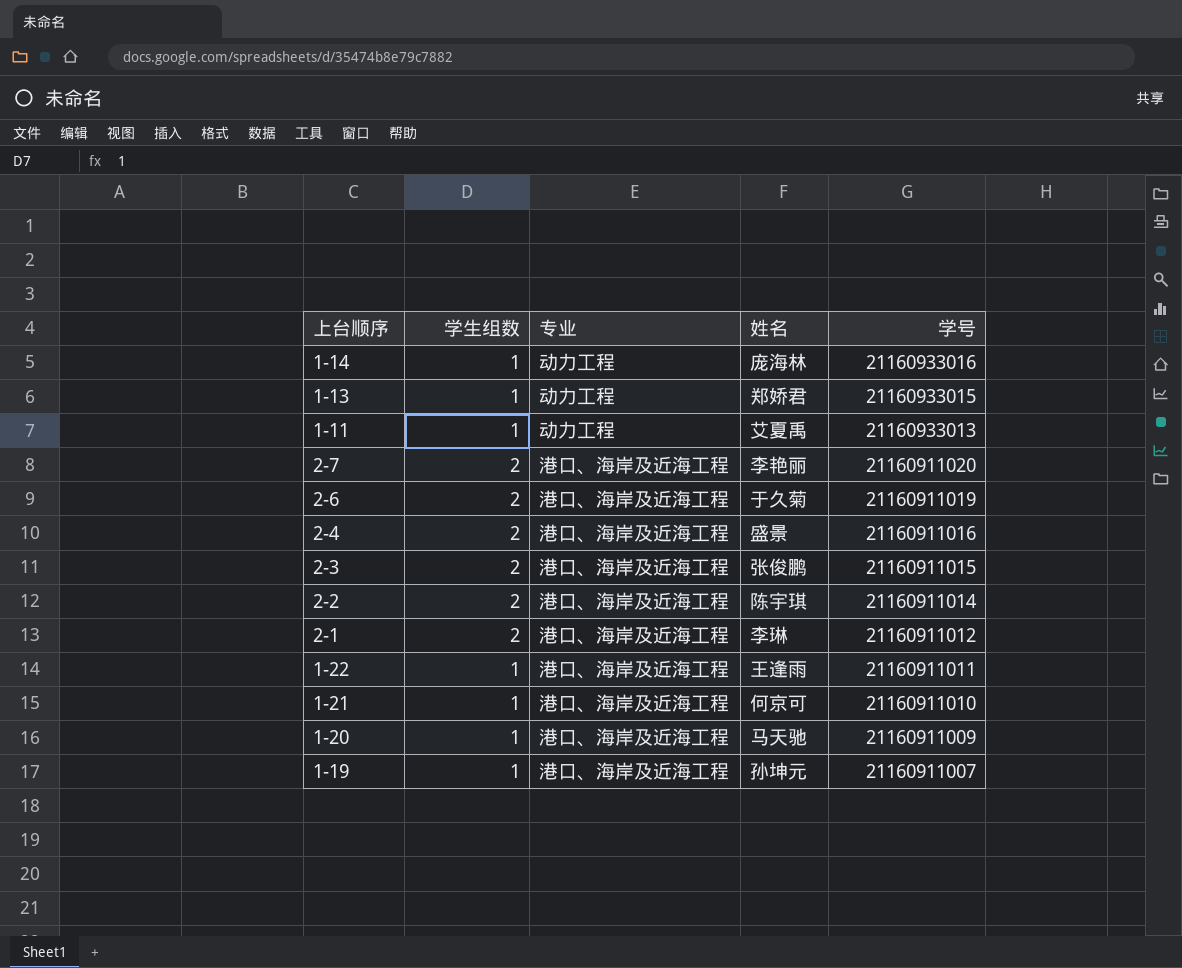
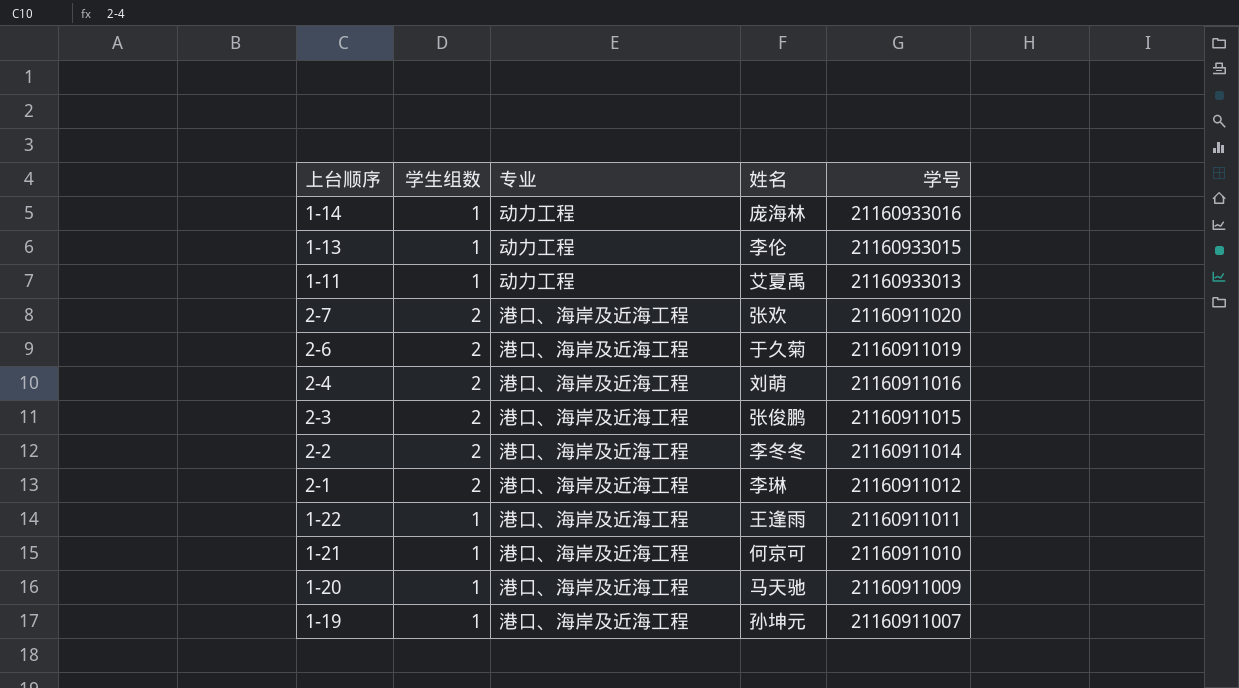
1-13 | 姓名: 郑娇君 -> 李伦
2-7 | 姓名: 李艳丽 -> 张欢
2-4 | 姓名: 盛景 -> 刘萌
2-2 | 姓名: 陈宇琪 -> 李冬冬

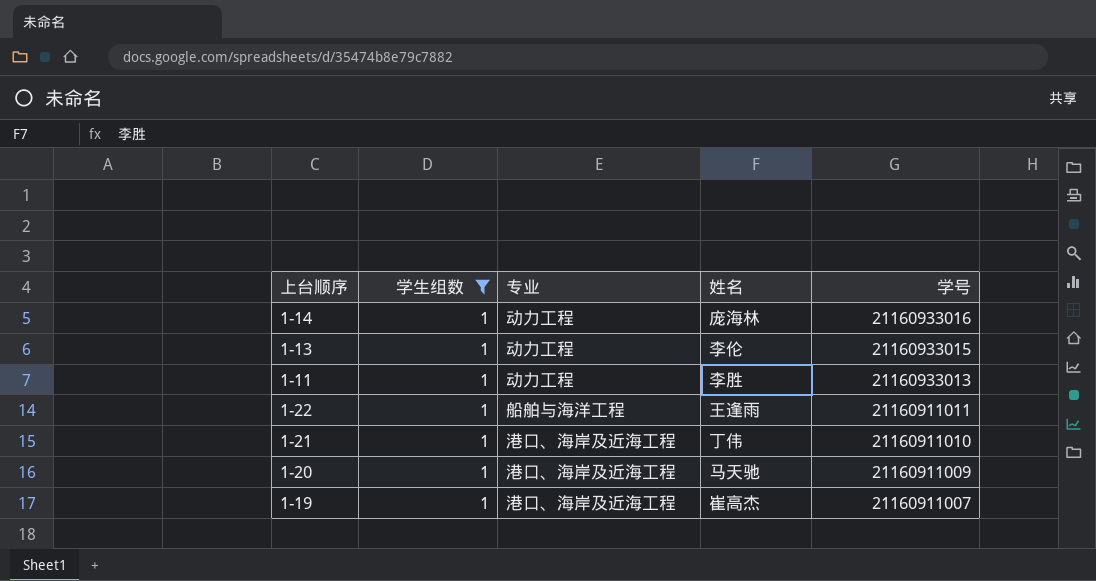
filter: none -> 学生组数 = 1
1-11 | 姓名: 艾夏禹 -> 李胜
1-22 | 专业: 港口、海岸及近海工程 -> 船舶与海洋工程
1-21 | 姓名: 何京可 -> 丁伟
1-19 | 姓名: 孙坤元 -> 崔高杰

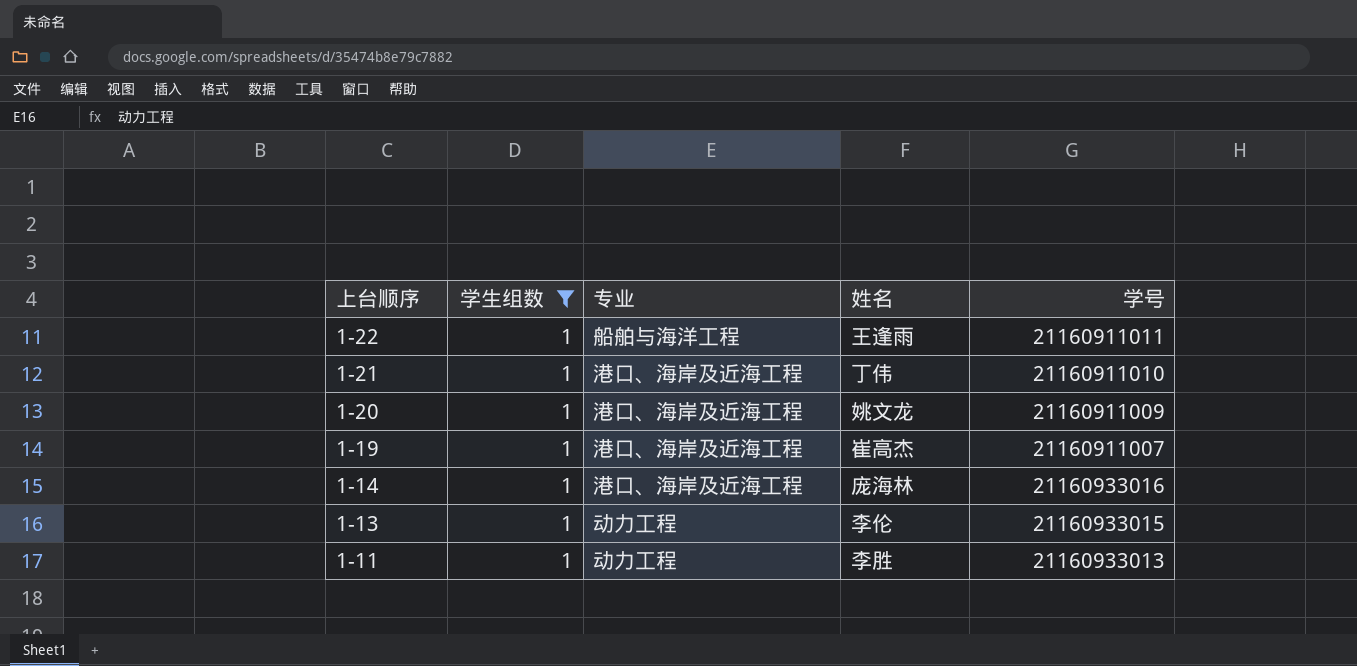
row order: 学号 descending -> 上台顺序 descending
1-20 | 姓名: 马天驰 -> 姚文龙
1-14 | 专业: 动力工程 -> 港口、海岸及近海工程

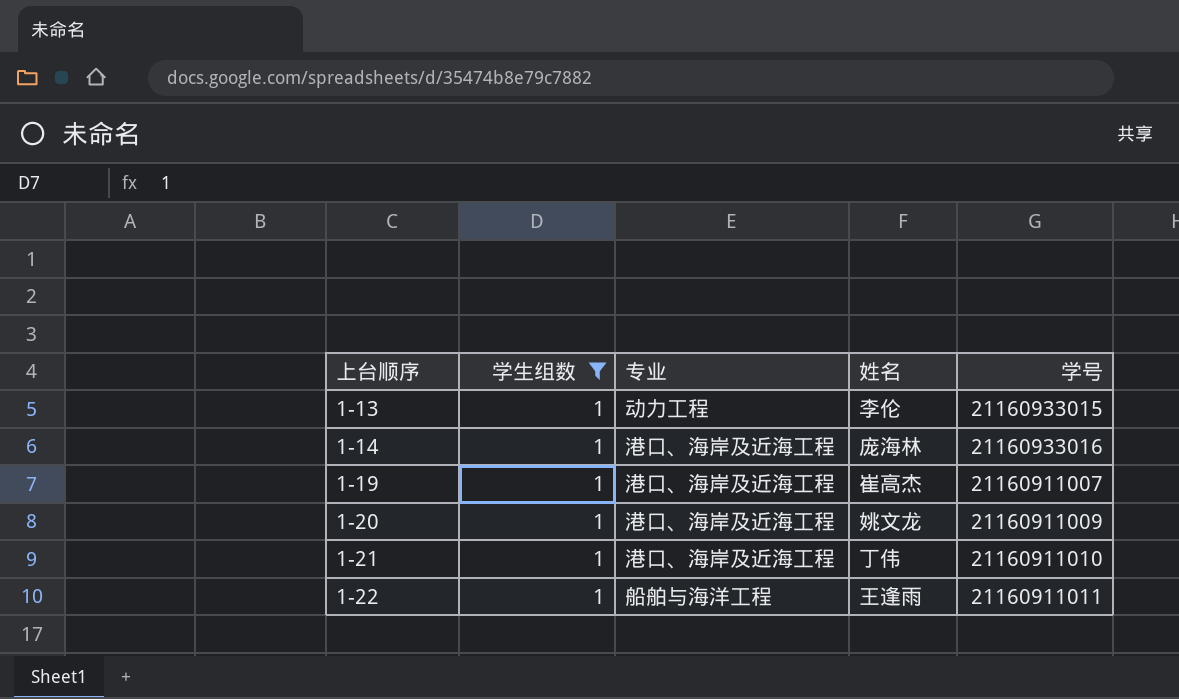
row order: 上台顺序 descending -> 上台顺序 ascending
row 1-11: 1 | 动力工程 | 李胜 | 21160933013 -> none

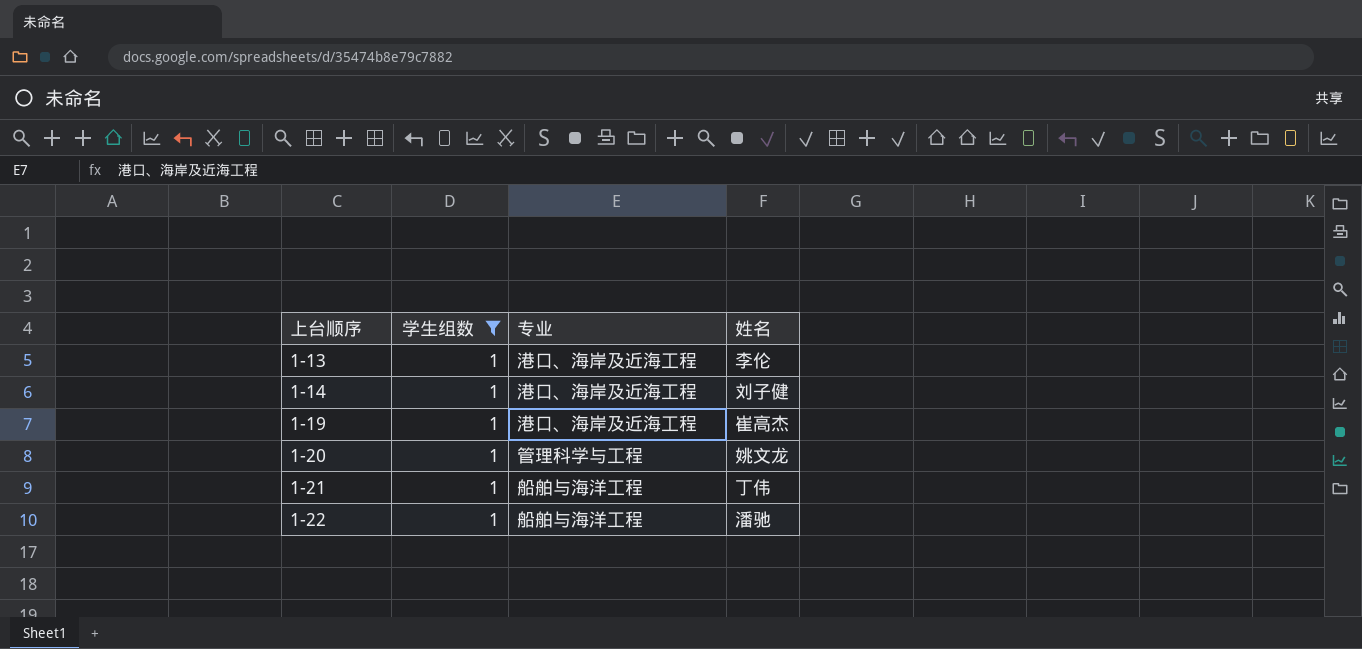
column 学号 | position: 5 -> none
1-13 | 专业: 动力工程 -> 港口、海岸及近海工程
1-14 | 姓名: 庞海林 -> 刘子健
1-20 | 专业: 港口、海岸及近海工程 -> 管理科学与工程
1-21 | 专业: 港口、海岸及近海工程 -> 船舶与海洋工程
1-22 | 姓名: 王逢雨 -> 潘驰

